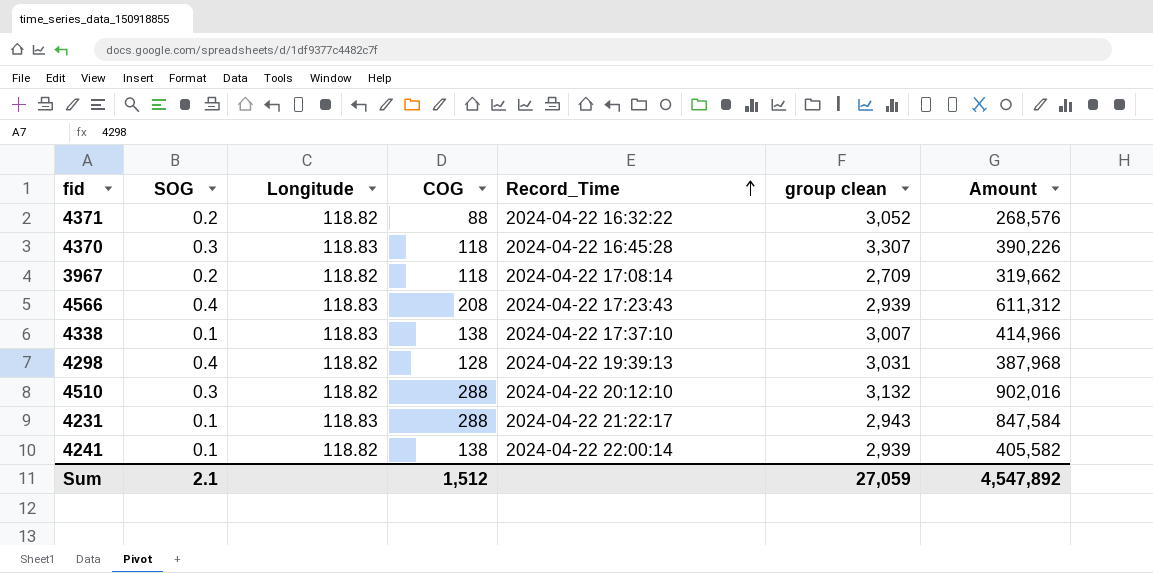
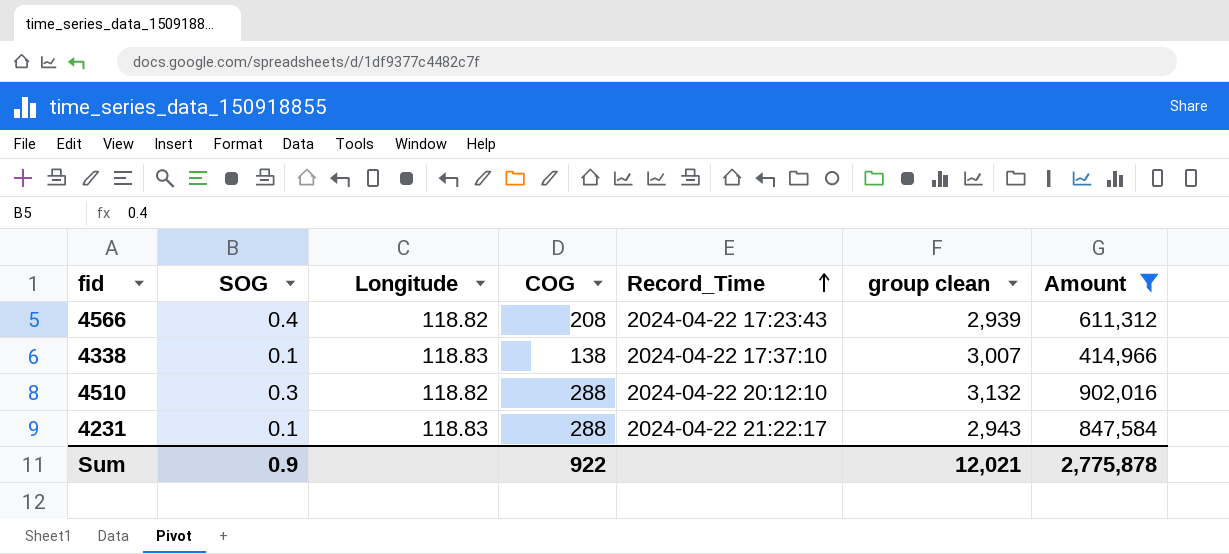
filter: none -> Amount >= 414,966
4566 | Longitude: 118.83 -> 118.82
Sum | SOG: 2.1 -> 0.9
Sum | COG: 1,512 -> 922
Sum | group clean: 27,059 -> 12,021
Sum | Amount: 4,547,892 -> 2,775,878

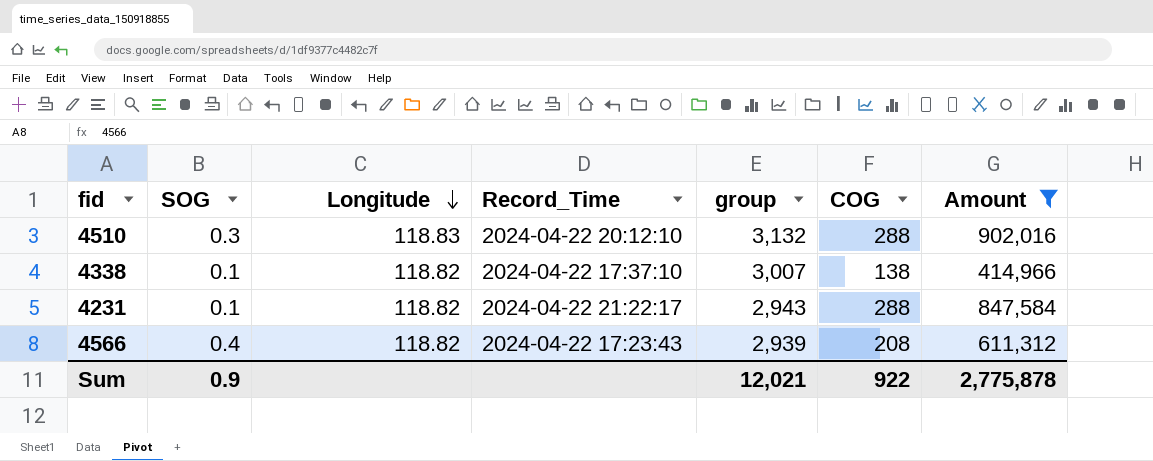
row order: Record_Time ascending -> Longitude descending
column name: group clean -> group
column COG | position: 4 -> 6
4510 | Longitude: 118.82 -> 118.83
4338 | Longitude: 118.83 -> 118.82
4231 | Longitude: 118.83 -> 118.82

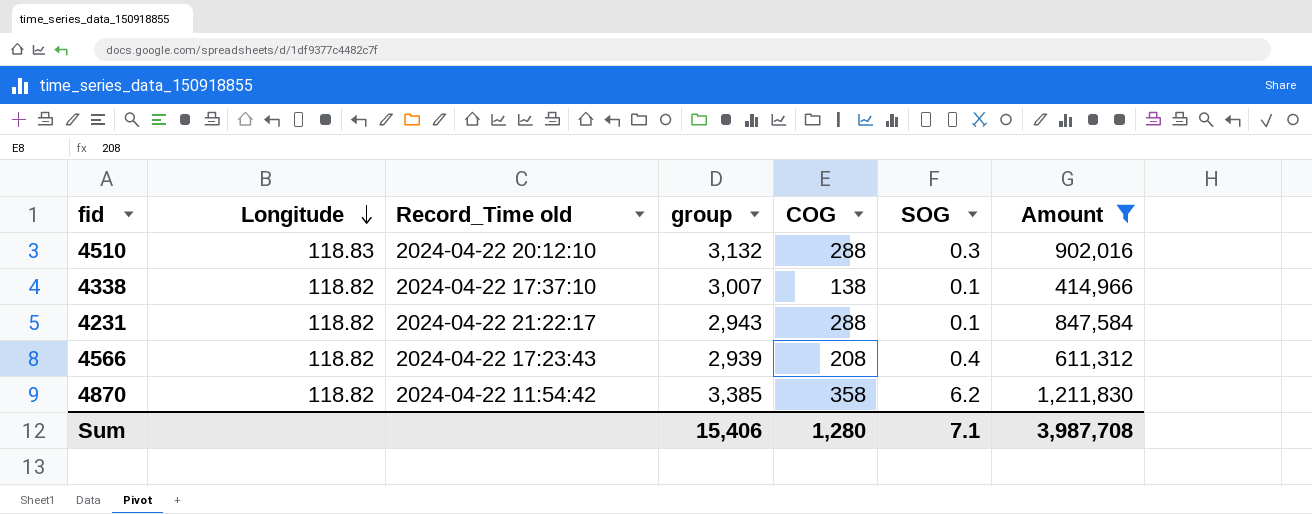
column name: Record_Time -> Record_Time old
column SOG | position: 2 -> 6
row 4870: none -> 118.82 | 2024-04-22 11:54:42 | 3,385 | 358 | 6.2 | 1,211,830
Sum | group: 12,021 -> 15,406
Sum | COG: 922 -> 1,280
Sum | SOG: 0.9 -> 7.1
Sum | Amount: 2,775,878 -> 3,987,708

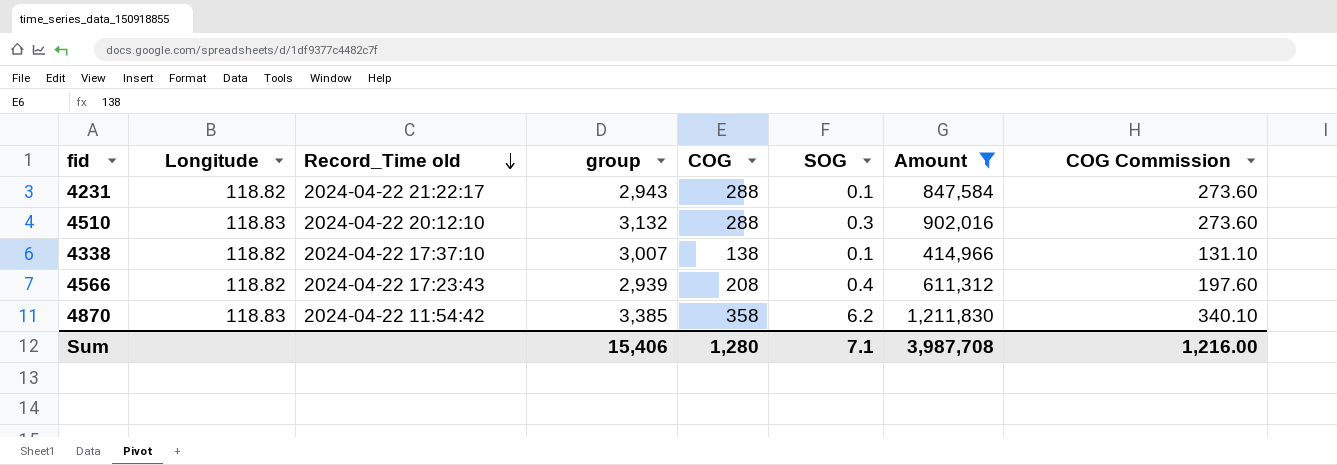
row order: Longitude descending -> Record_Time old descending
column COG Commission | formula: none -> [COG] * 0.95
4870 | Longitude: 118.82 -> 118.83

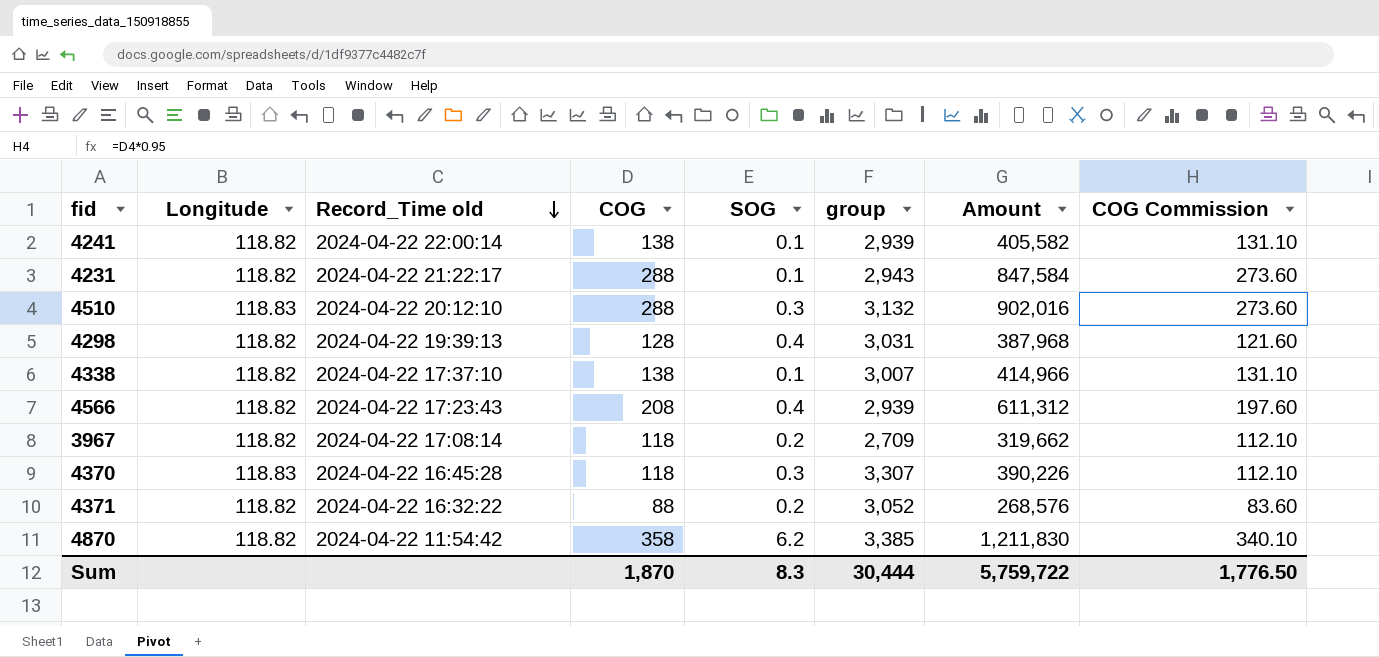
filter: Amount >= 414,966 -> none
column group | position: 4 -> 6
4870 | Longitude: 118.83 -> 118.82
Sum | COG: 1,280 -> 1,870
Sum | SOG: 7.1 -> 8.3
Sum | group: 15,406 -> 30,444
Sum | Amount: 3,987,708 -> 5,759,722
Sum | COG Commission: 1,216.00 -> 1,776.50

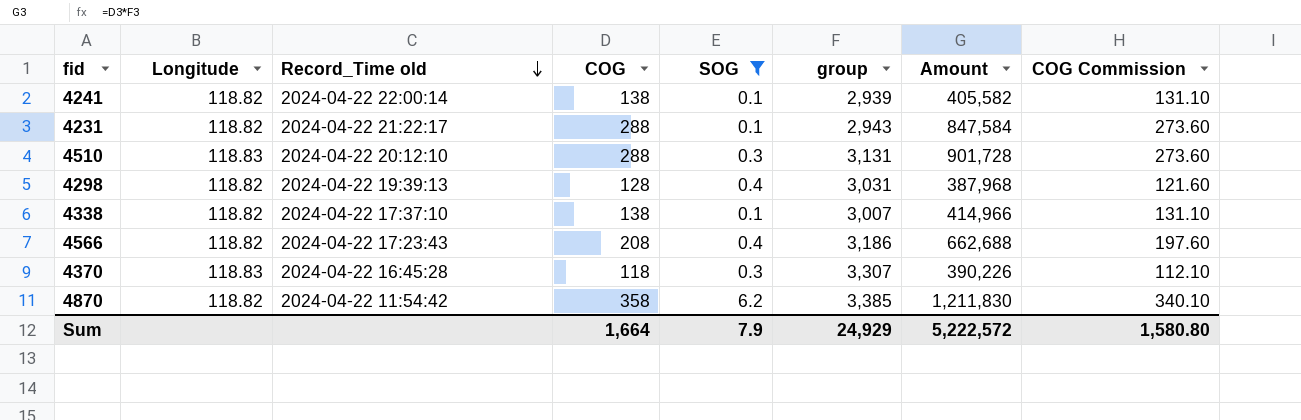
filter: none -> SOG != 0.2
4510 | group: 3,132 -> 3,131
4510 | Amount: 902,016 -> 901,728
4566 | group: 2,939 -> 3,186
4566 | Amount: 611,312 -> 662,688
Sum | COG: 1,870 -> 1,664
Sum | SOG: 8.3 -> 7.9
Sum | group: 30,444 -> 24,929
Sum | Amount: 5,759,722 -> 5,222,572
Sum | COG Commission: 1,776.50 -> 1,580.80

